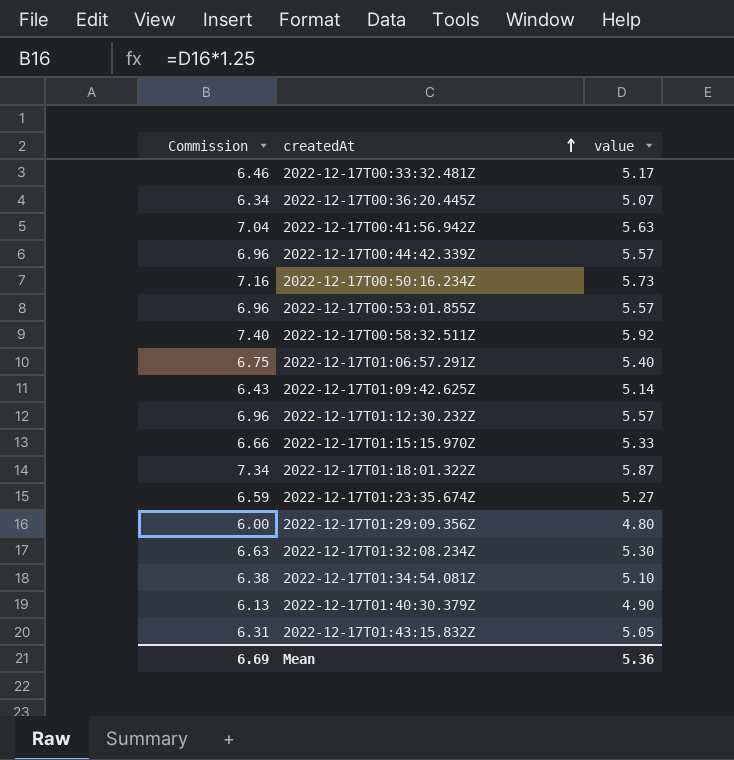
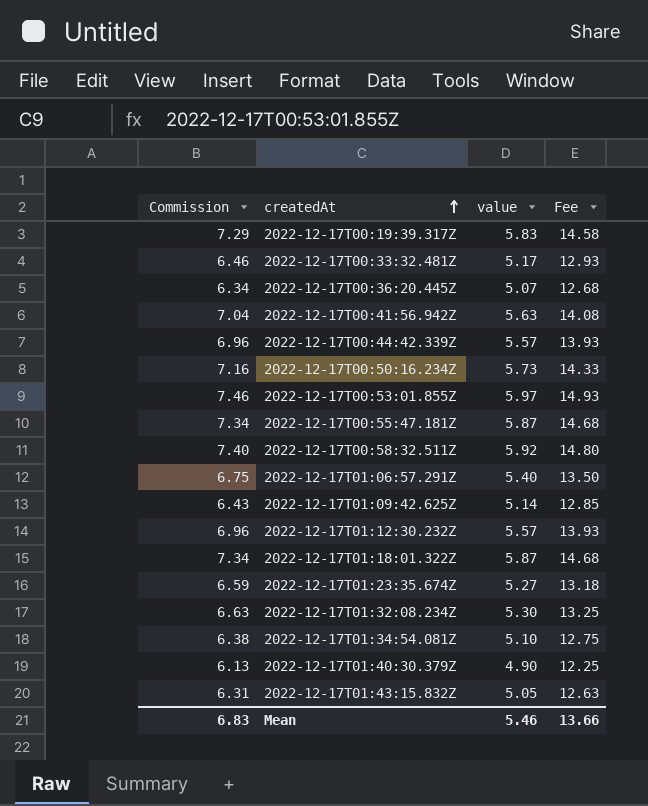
column Fee | formula: none -> [value] * 2.5
row 2022-12-17T01:15:15.970Z: 6.66 | 5.33 -> none
row 2022-12-17T01:29:09.356Z: 6.00 | 4.80 -> none
row 2022-12-17T00:19:39.317Z: none -> 7.29 | 5.83 | 14.58
2022-12-17T00:53:01.855Z | Commission: 6.96 -> 7.46
2022-12-17T00:53:01.855Z | value: 5.57 -> 5.97
row 2022-12-17T00:55:47.181Z: none -> 7.34 | 5.87 | 14.68
Mean | Commission: 6.69 -> 6.83
Mean | value: 5.36 -> 5.46

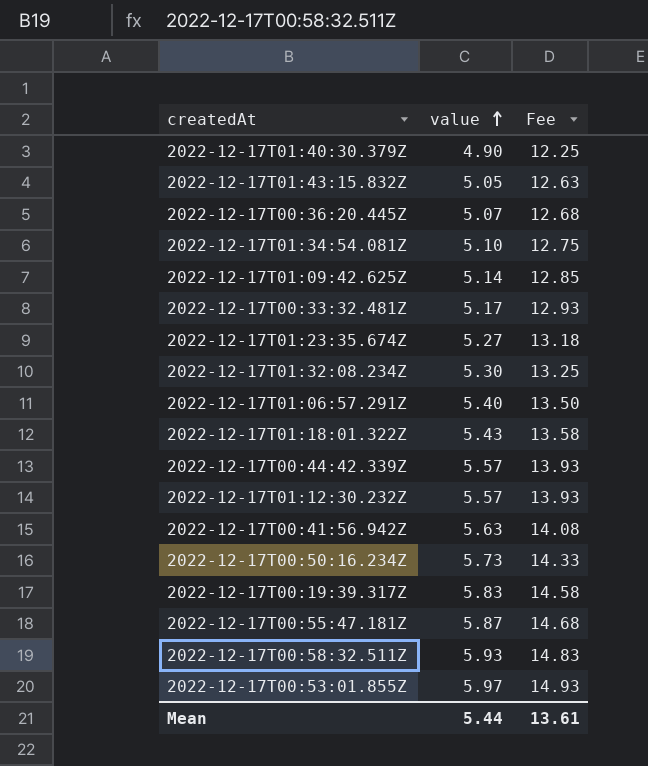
row order: createdAt ascending -> value ascending
column Commission | formula: [value] * 1.25 -> none
2022-12-17T01:18:01.322Z | value: 5.87 -> 5.43
2022-12-17T01:18:01.322Z | Fee: 14.68 -> 13.58
2022-12-17T00:58:32.511Z | value: 5.92 -> 5.93
2022-12-17T00:58:32.511Z | Fee: 14.80 -> 14.83
Mean | value: 5.46 -> 5.44
Mean | Fee: 13.66 -> 13.61

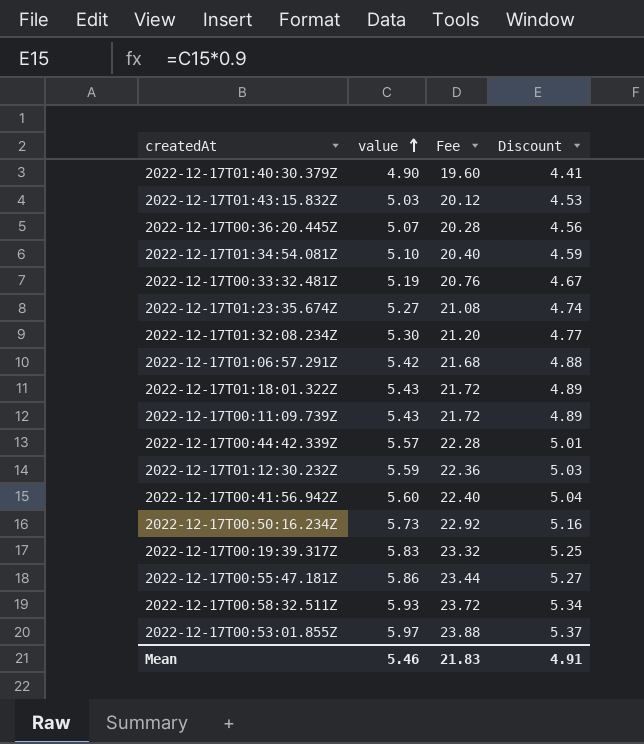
column Fee | formula: [value] * 2.5 -> [value] * 4
column Discount | formula: none -> [value] * 0.9
row 2022-12-17T01:09:42.625Z: 5.14 | 12.85 -> none
2022-12-17T01:43:15.832Z | value: 5.05 -> 5.03
2022-12-17T00:33:32.481Z | value: 5.17 -> 5.19
2022-12-17T01:06:57.291Z | value: 5.40 -> 5.42
row 2022-12-17T00:11:09.739Z: none -> 5.43 | 21.72 | 4.89
2022-12-17T01:12:30.232Z | value: 5.57 -> 5.59
2022-12-17T00:41:56.942Z | value: 5.63 -> 5.60
2022-12-17T00:55:47.181Z | value: 5.87 -> 5.86
Mean | value: 5.44 -> 5.46
Mean | Fee: 13.61 -> 21.83

